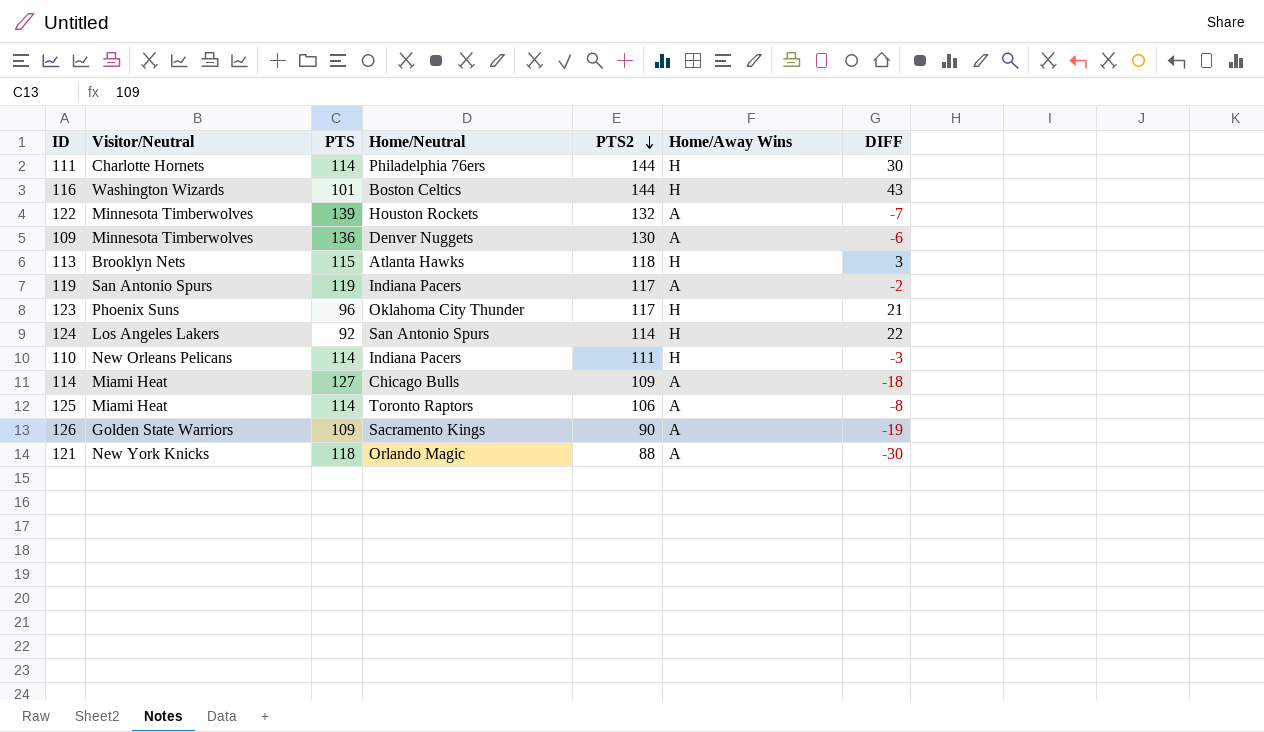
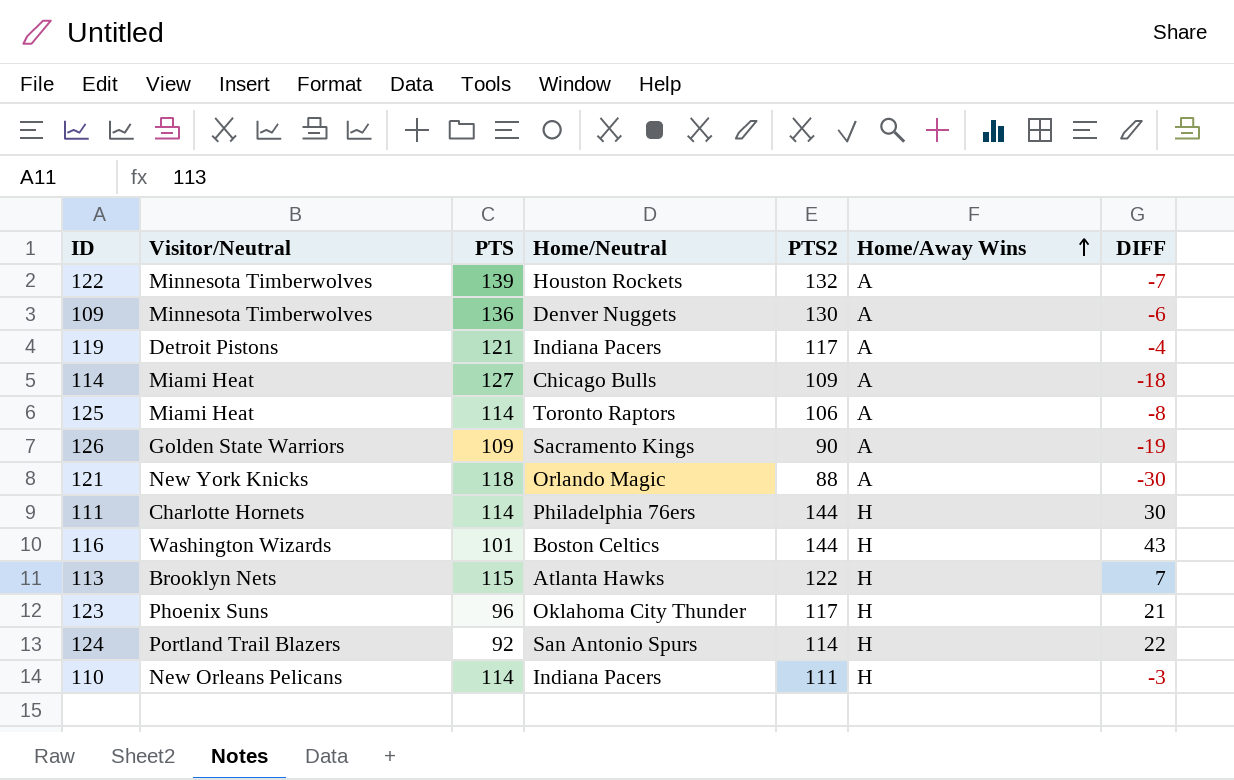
row order: PTS2 descending -> Home/Away Wins ascending
119 | Visitor/Neutral: San Antonio Spurs -> Detroit Pistons
119 | PTS: 119 -> 121
119 | DIFF: -2 -> -4
113 | PTS2: 118 -> 122
113 | DIFF: 3 -> 7
124 | Visitor/Neutral: Los Angeles Lakers -> Portland Trail Blazers

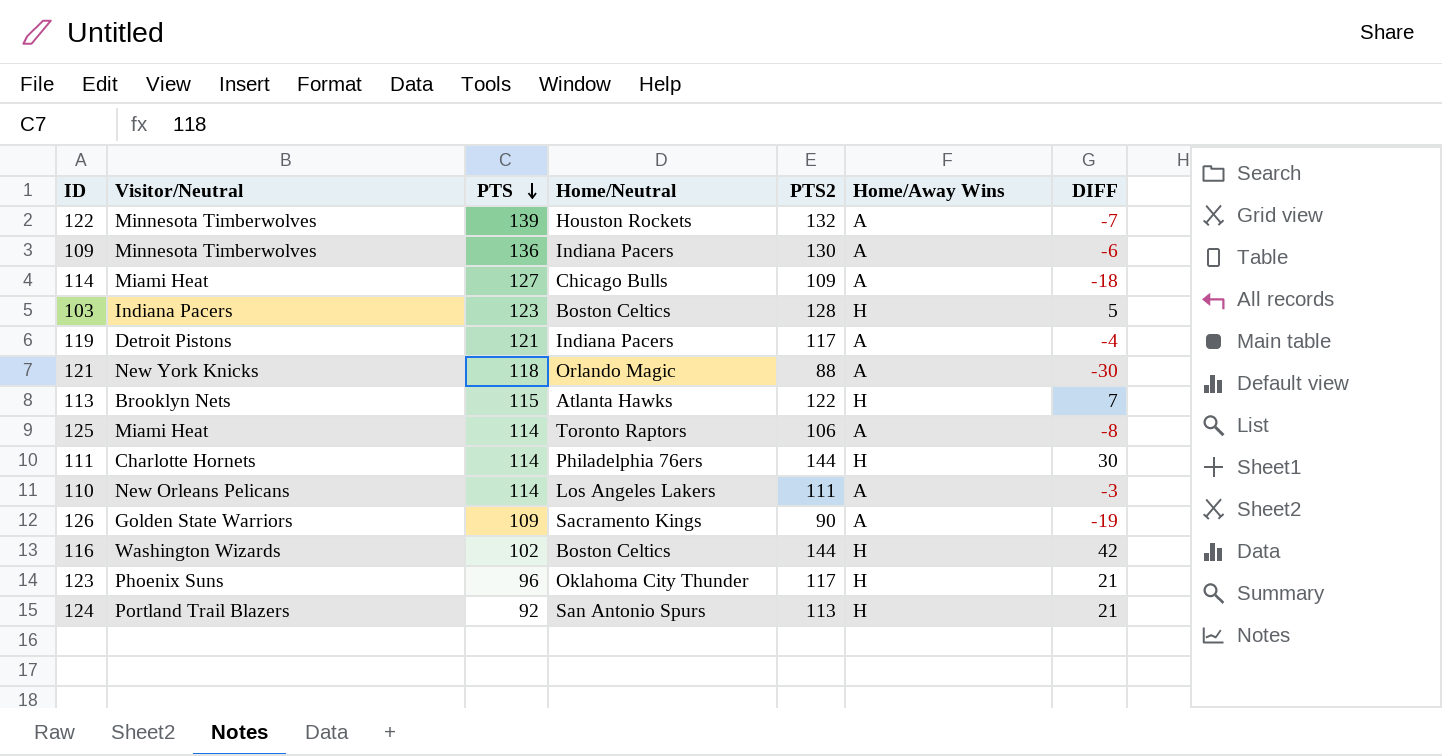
row order: Home/Away Wins ascending -> PTS descending
109 | Home/Neutral: Denver Nuggets -> Indiana Pacers
row 103: none -> Indiana Pacers | 123 | Boston Celtics | 128 | H | 5
110 | Home/Neutral: Indiana Pacers -> Los Angeles Lakers
110 | Home/Away Wins: H -> A
116 | PTS: 101 -> 102
116 | DIFF: 43 -> 42
124 | PTS2: 114 -> 113
124 | DIFF: 22 -> 21

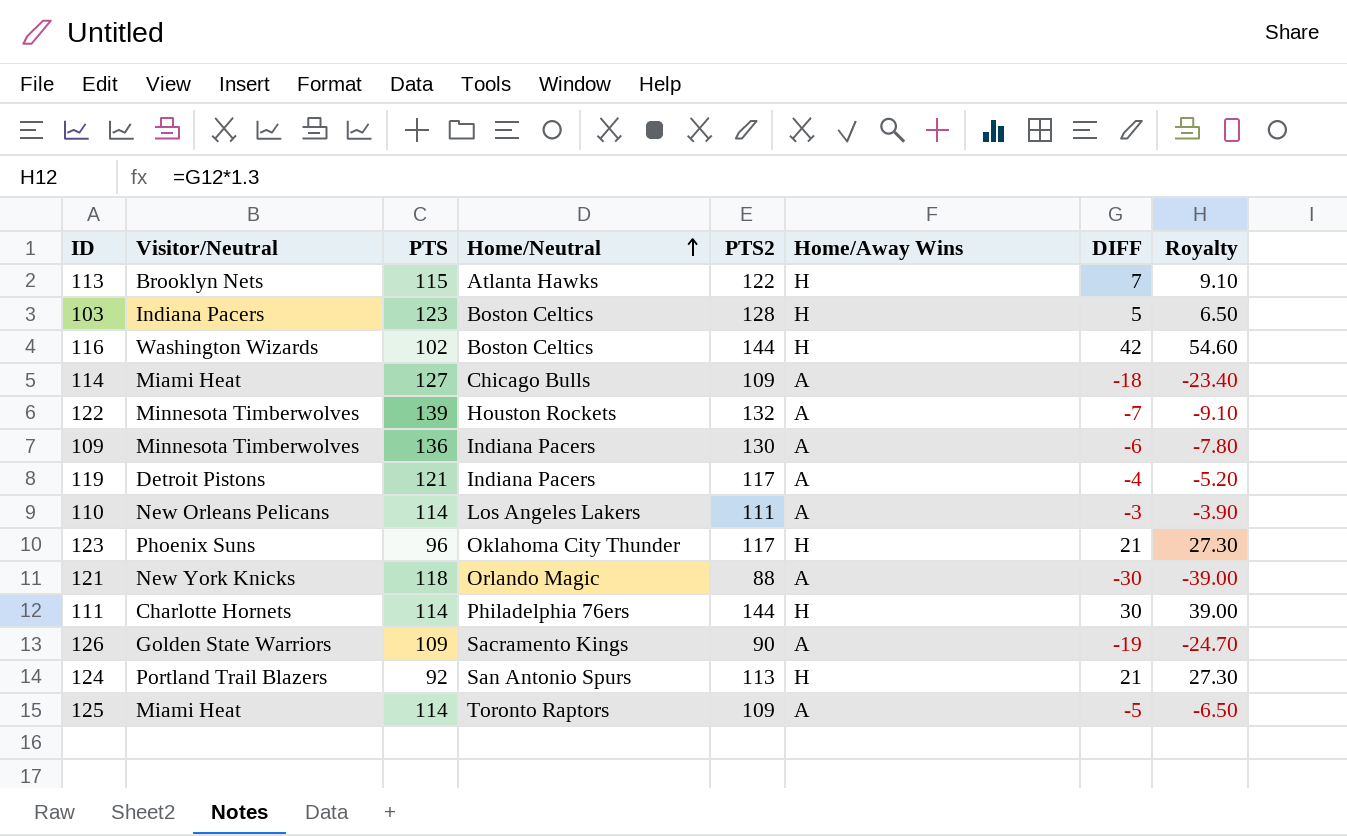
row order: PTS descending -> Home/Neutral ascending
column Royalty | formula: none -> [DIFF] * 1.3
125 | PTS2: 106 -> 109
125 | DIFF: -8 -> -5

